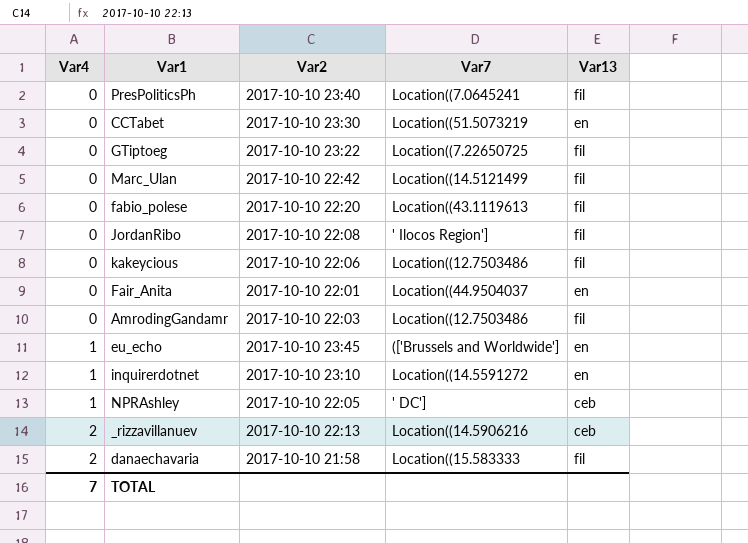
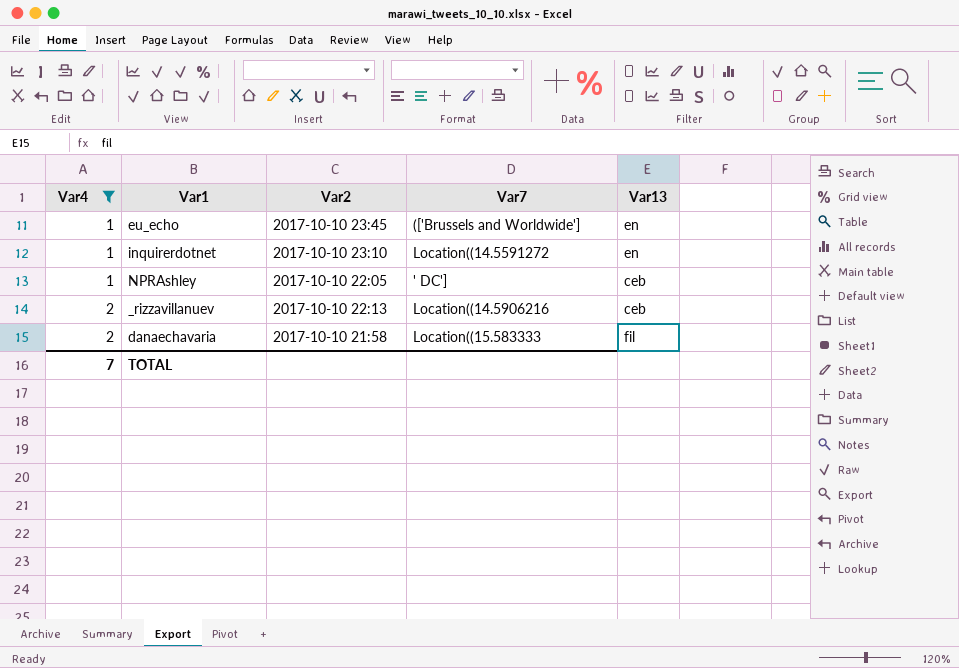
filter: none -> Var4 != 0

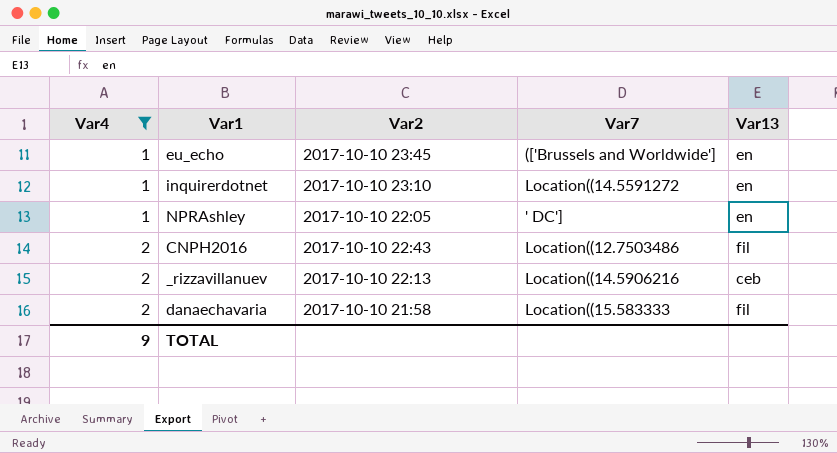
NPRAshley | Var13: ceb -> en
row CNPH2016: none -> 2 | 2017-10-10 22:43 | Location((12.7503486 | fil
TOTAL | Var4: 7 -> 9

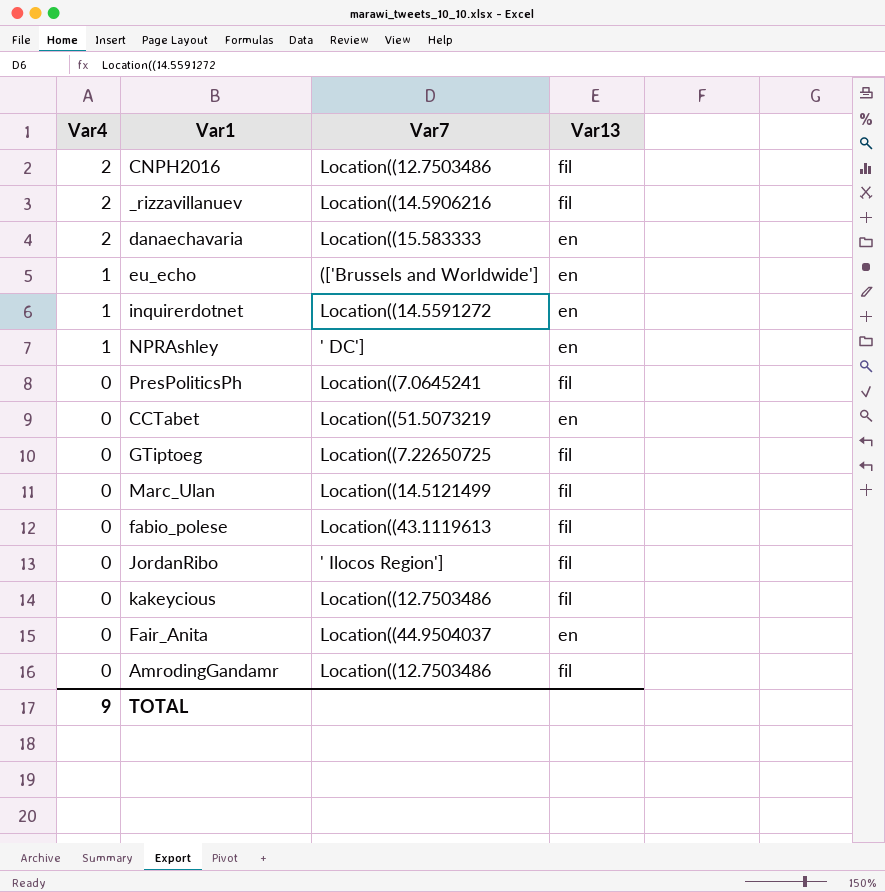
filter: Var4 != 0 -> none
row order: Var4 ascending -> Var4 descending
column Var2 | position: 3 -> none
_rizzavillanuev | Var13: ceb -> fil
danaechavaria | Var13: fil -> en

